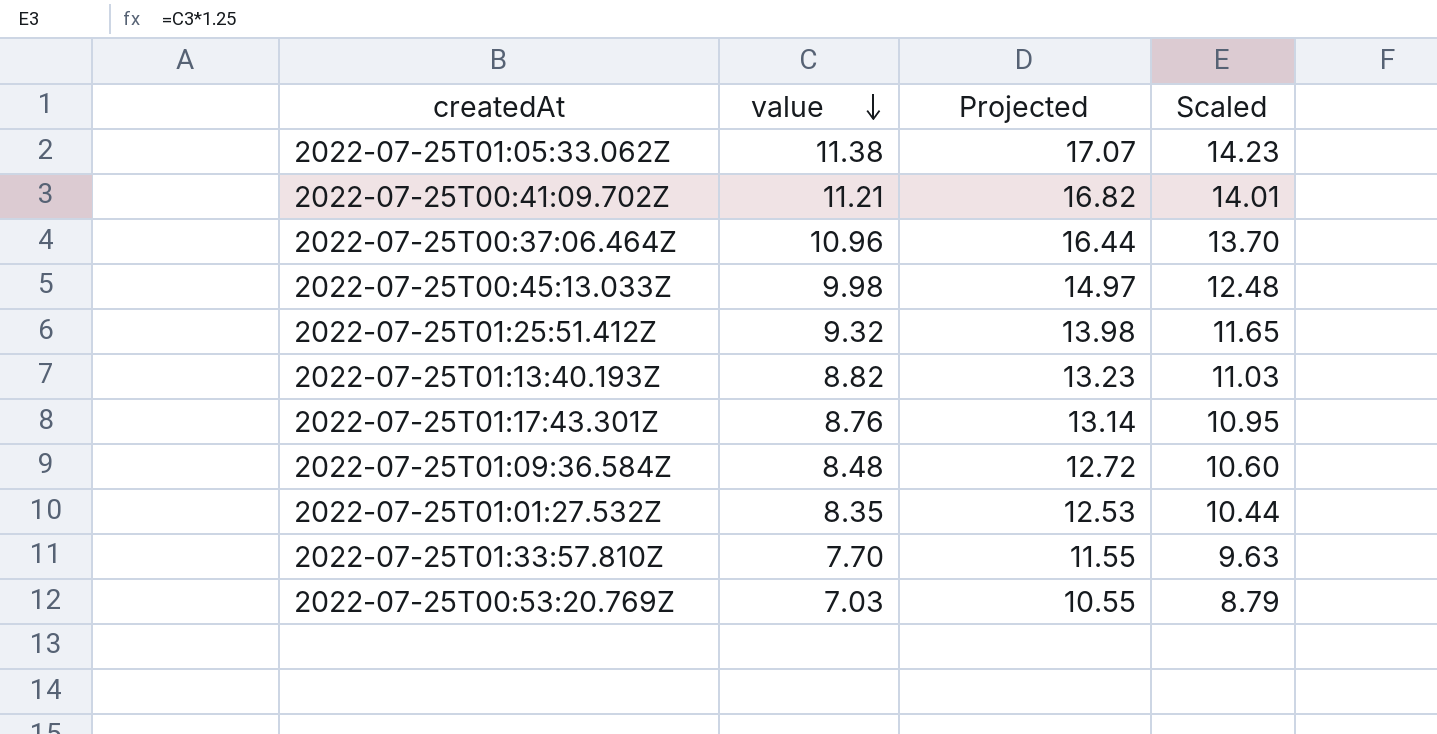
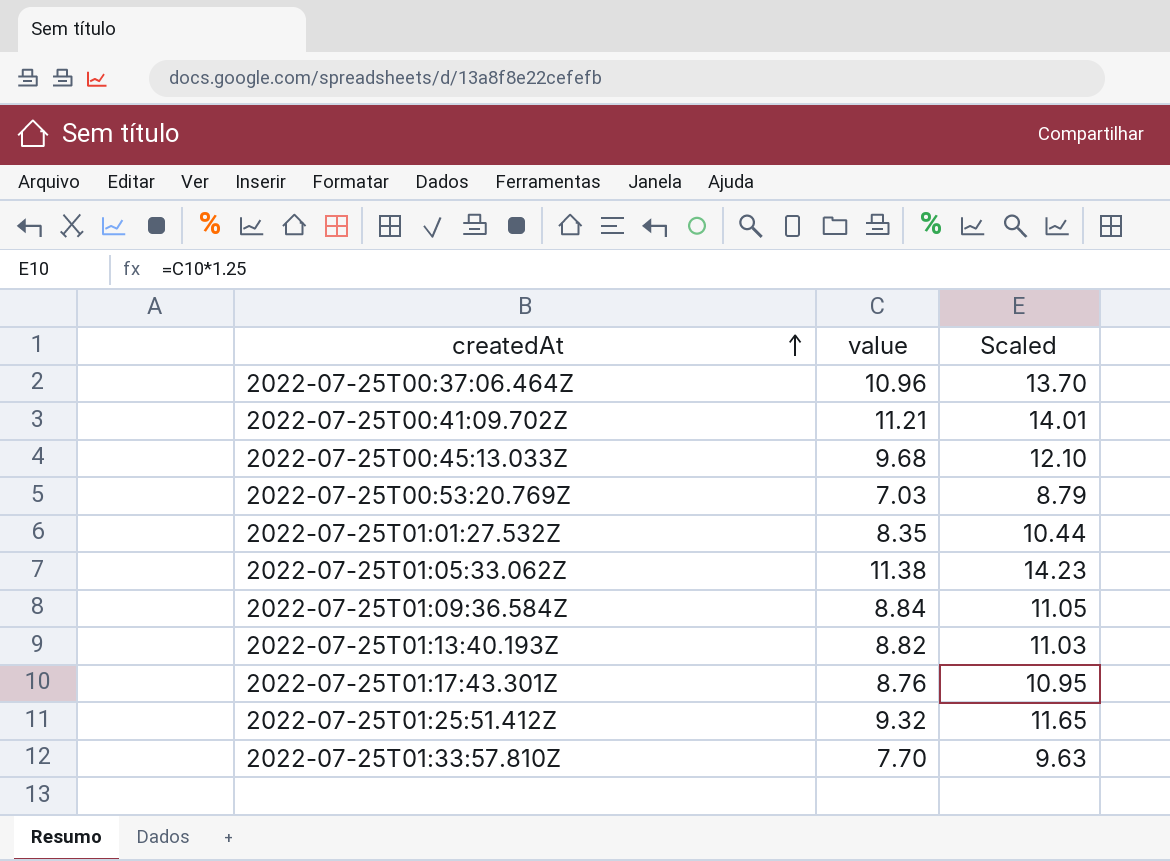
row order: value descending -> createdAt ascending
column Projected | formula: [value] * 1.5 -> none
2022-07-25T00:45:13.033Z | value: 9.98 -> 9.68
2022-07-25T00:45:13.033Z | Scaled: 12.48 -> 12.10
2022-07-25T01:09:36.584Z | value: 8.48 -> 8.84
2022-07-25T01:09:36.584Z | Scaled: 10.60 -> 11.05

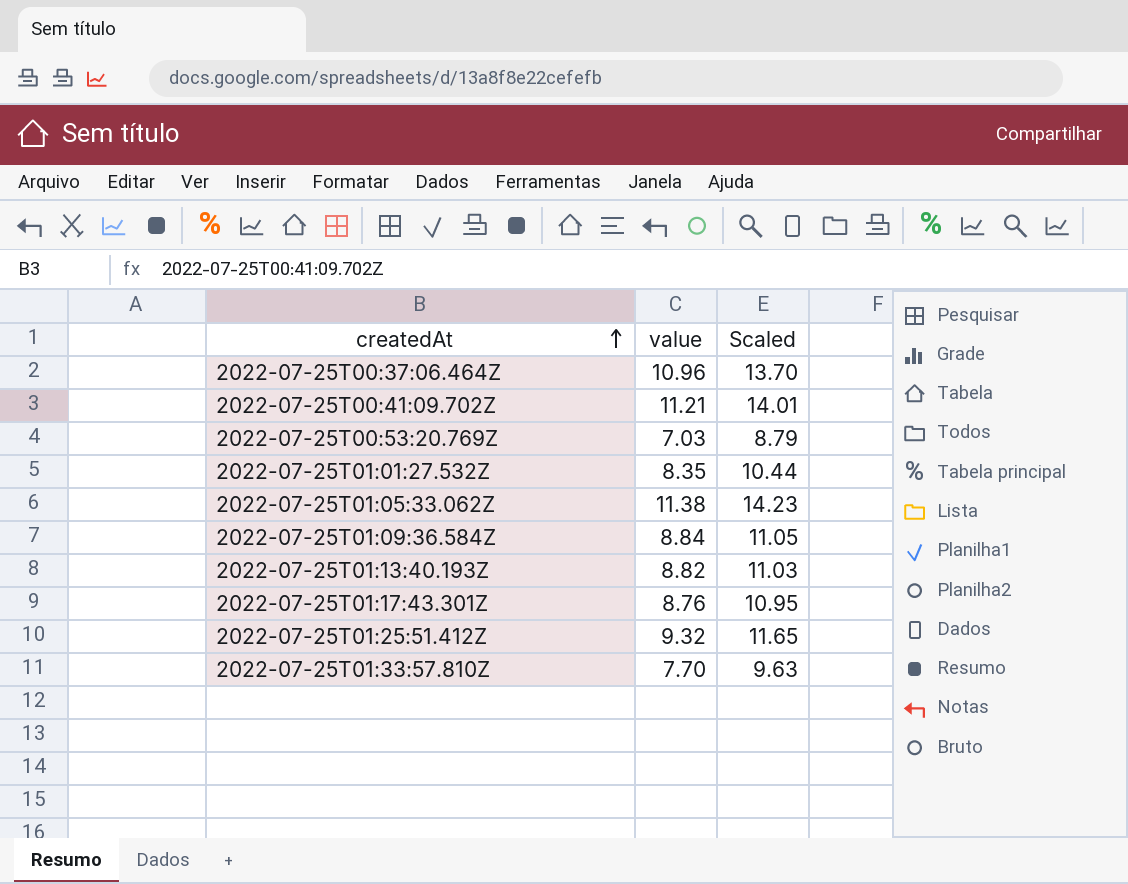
row 2022-07-25T00:45:13.033Z: 9.68 | 12.10 -> none

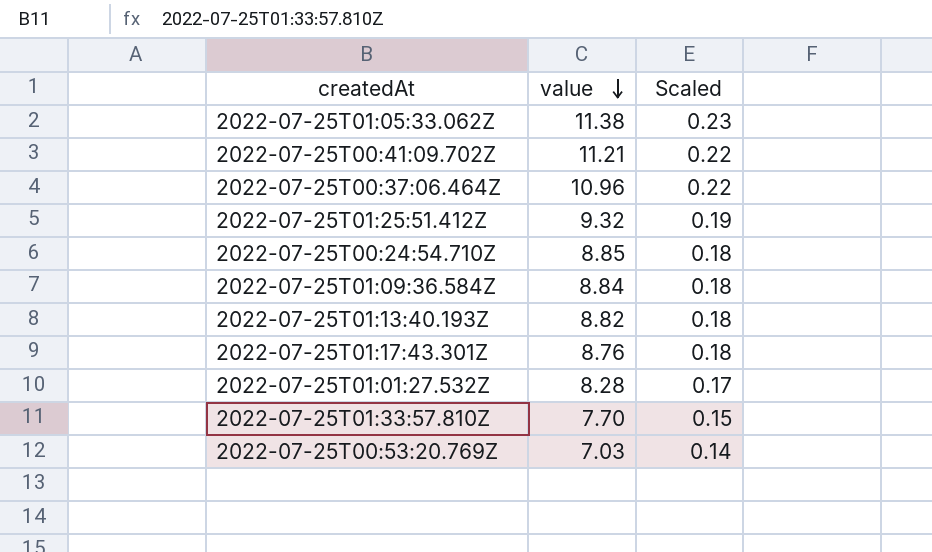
row order: createdAt ascending -> value descending
column Scaled | formula: [value] * 1.25 -> [value] * 0.02
row 2022-07-25T00:24:54.710Z: none -> 8.85 | 0.18
2022-07-25T01:01:27.532Z | value: 8.35 -> 8.28

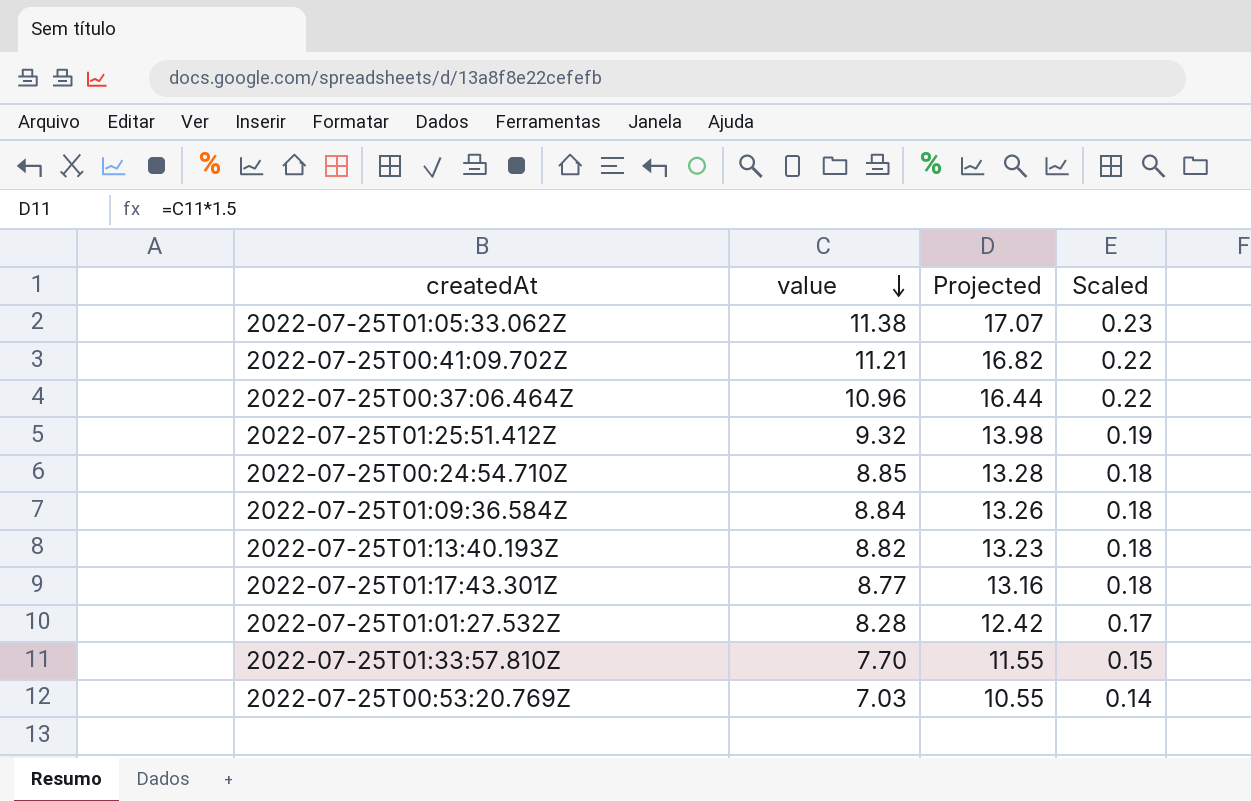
column Projected | formula: none -> [value] * 1.5
2022-07-25T01:17:43.301Z | value: 8.76 -> 8.77

